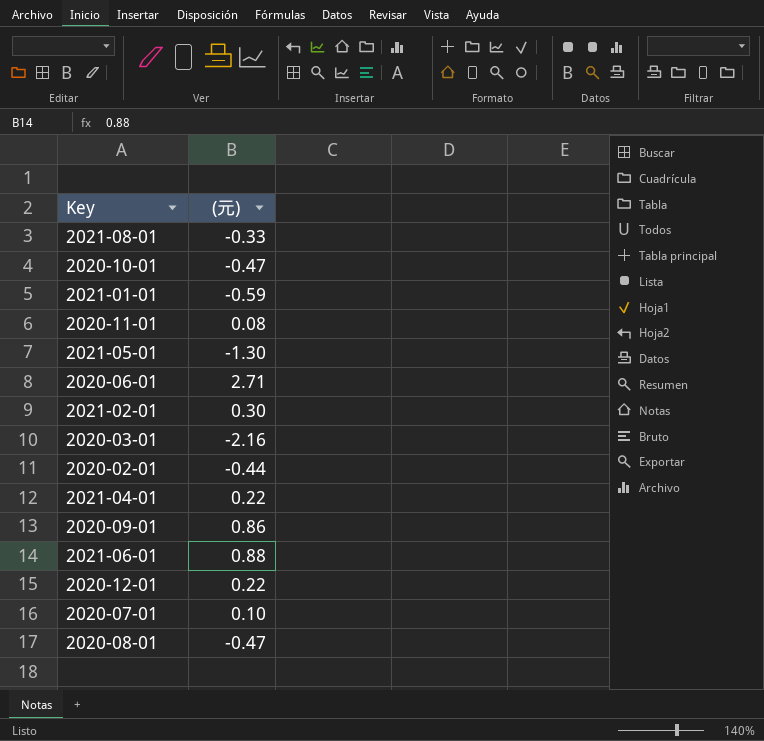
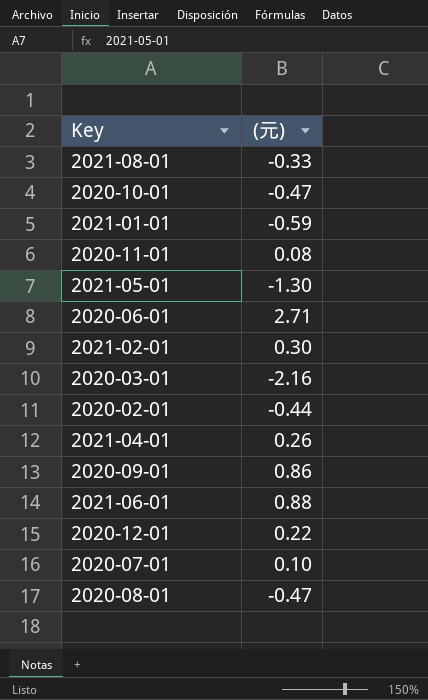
2021-04-01 | (元): 0.22 -> 0.26

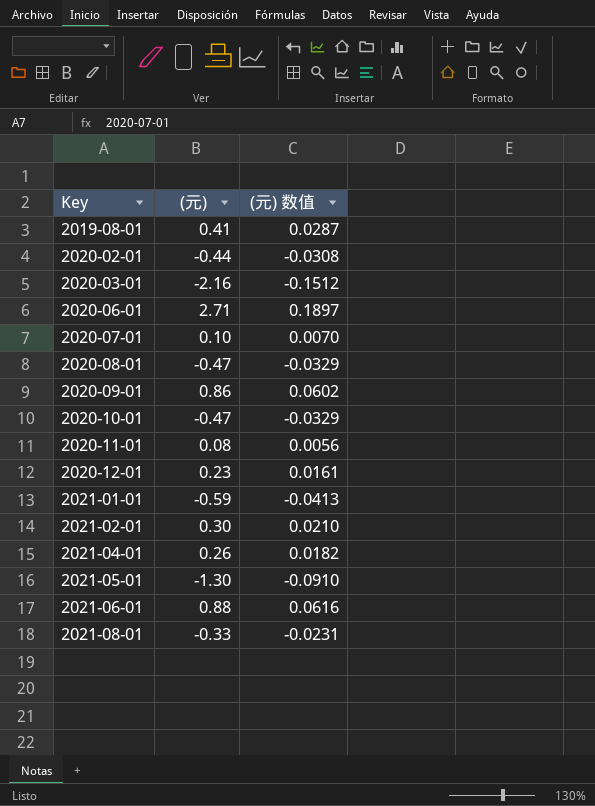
row order: none -> Key ascending
column (元) 数值 | formula: none -> [(元)] * 0.07
row 2019-08-01: none -> 0.41 | 0.0287
2020-12-01 | (元): 0.22 -> 0.23

